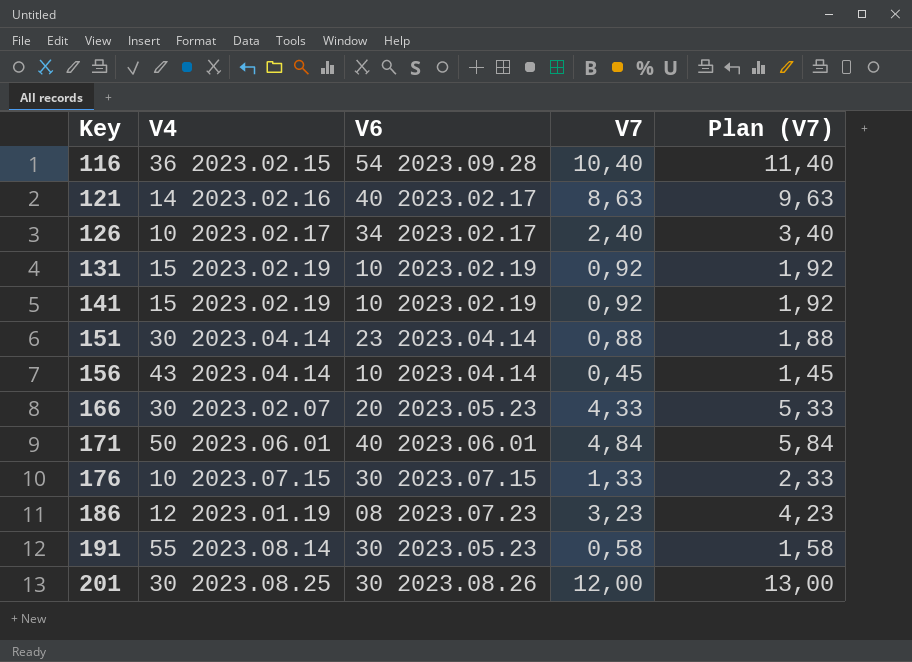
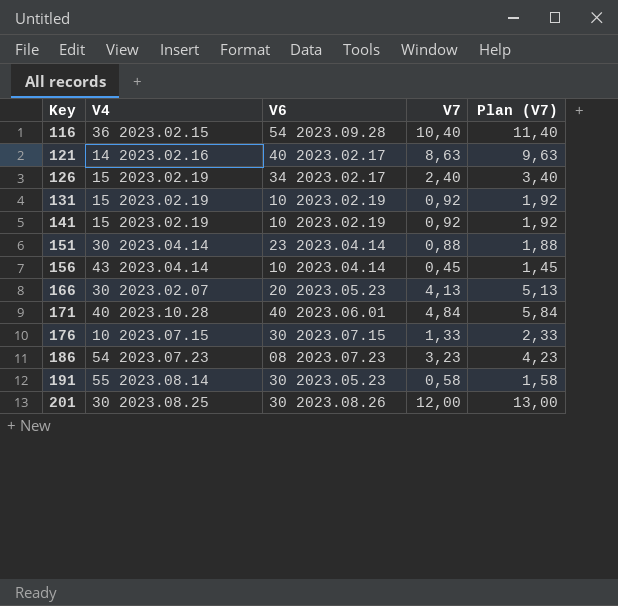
126 | V4: 10 2023.02.17 -> 15 2023.02.19
166 | V7: 4,33 -> 4,13
166 | Plan (V7): 5,33 -> 5,13
171 | V4: 50 2023.06.01 -> 40 2023.10.28
186 | V4: 12 2023.01.19 -> 54 2023.07.23

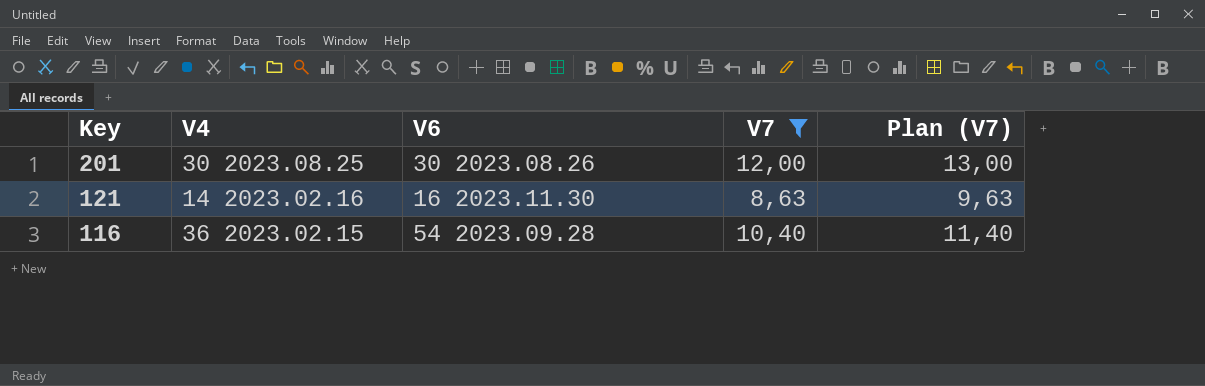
filter: none -> V7 >= 8,63
row order: Key ascending -> Key descending
121 | V6: 40 2023.02.17 -> 16 2023.11.30

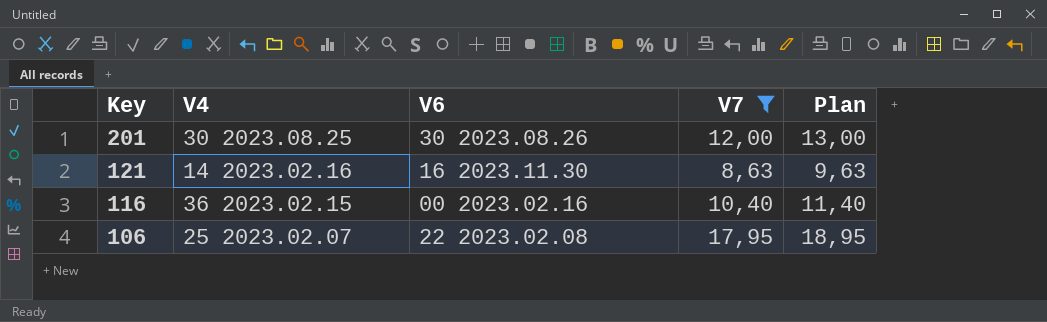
column name: Plan (V7) -> Plan
116 | V6: 54 2023.09.28 -> 00 2023.02.16
row 106: none -> 25 2023.02.07 | 22 2023.02.08 | 17,95 | 18,95

